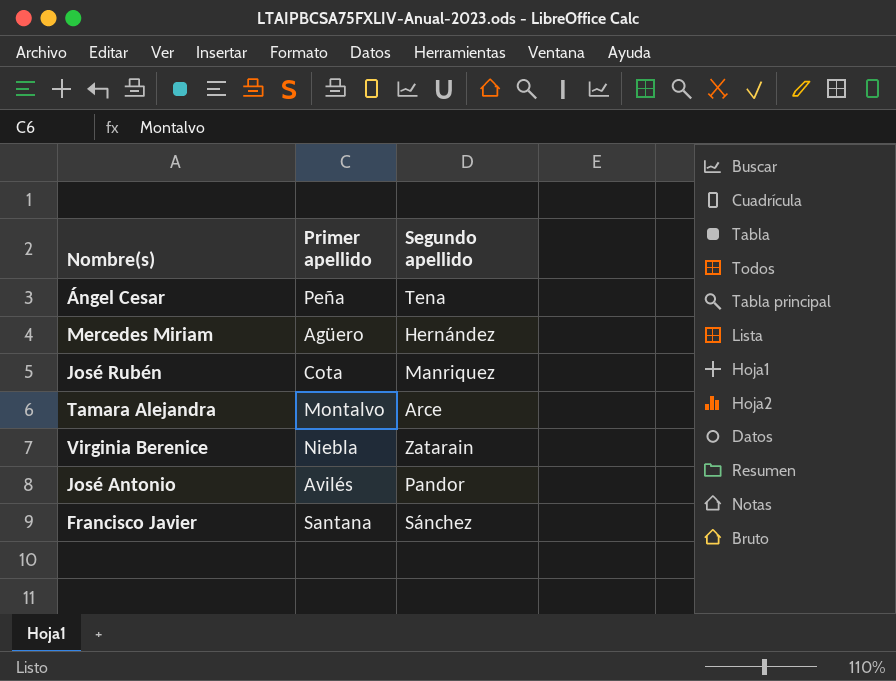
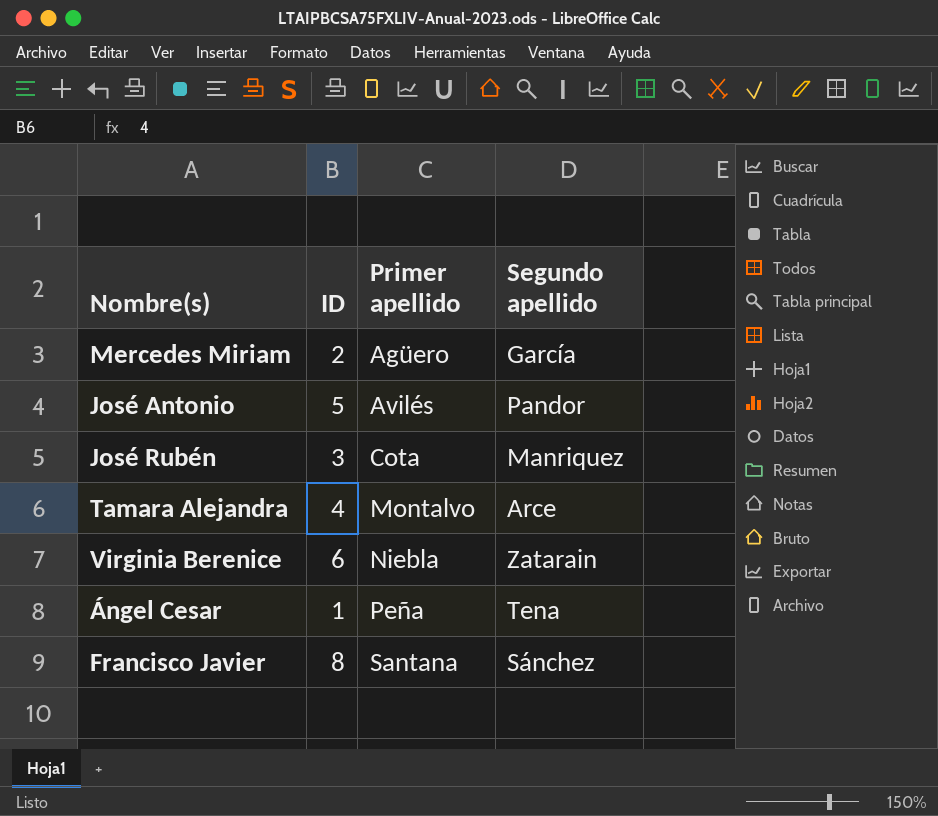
row order: none -> Primer apellido ascending
column ID | position: none -> 2
Mercedes Miriam | Segundo apellido: Hernández -> García

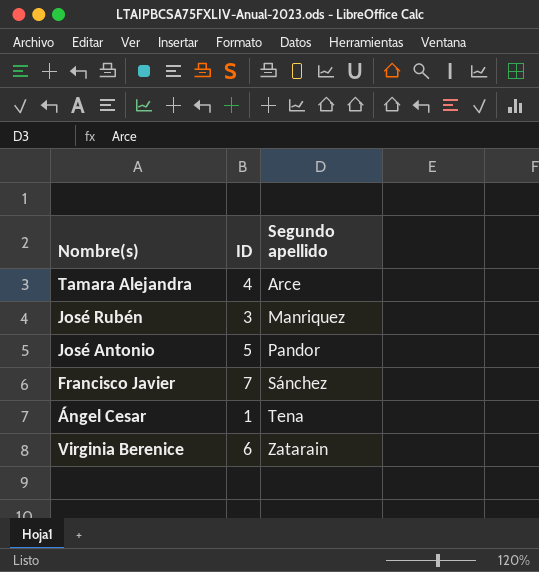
row order: Primer apellido ascending -> Segundo apellido ascending
column Primer apellido | position: 3 -> none
row Mercedes Miriam: 2 | Agüero | García -> none
Francisco Javier | ID: 8 -> 7

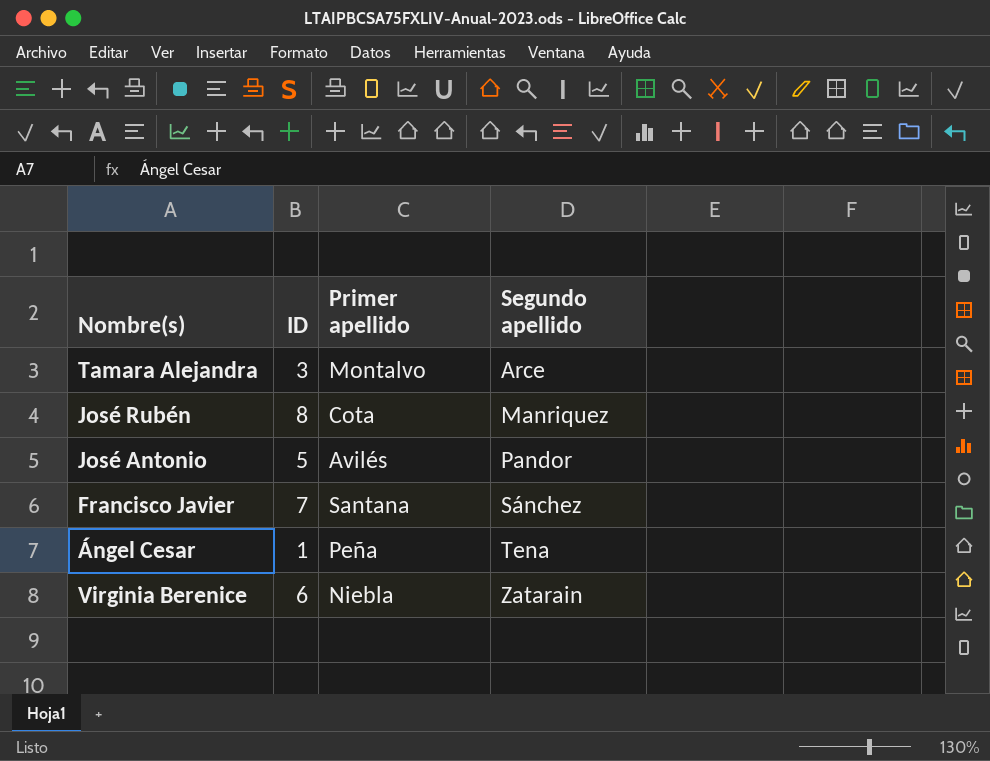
column Primer apellido | position: none -> 3
Tamara Alejandra | ID: 4 -> 3
José Rubén | ID: 3 -> 8

